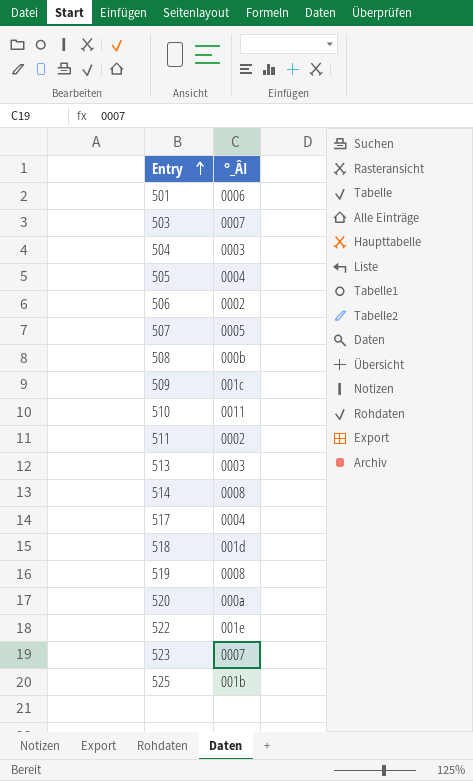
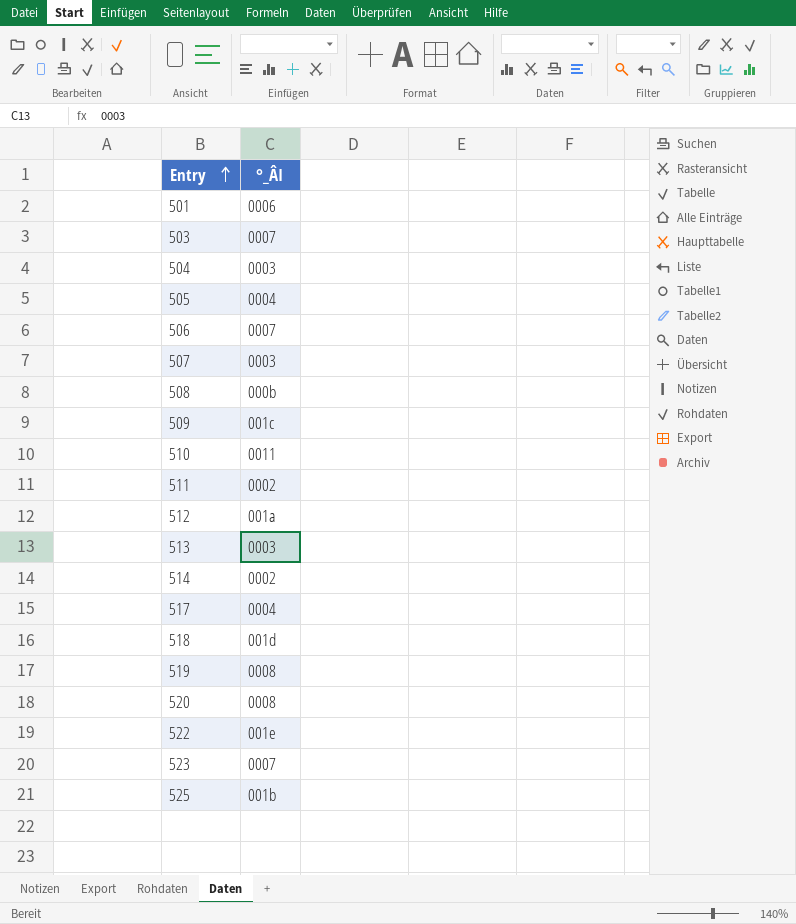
506 | °_ÂI: 0002 -> 0007
507 | °_ÂI: 0005 -> 0003
row 512: none -> 001a
514 | °_ÂI: 0008 -> 0002
520 | °_ÂI: 000a -> 0008

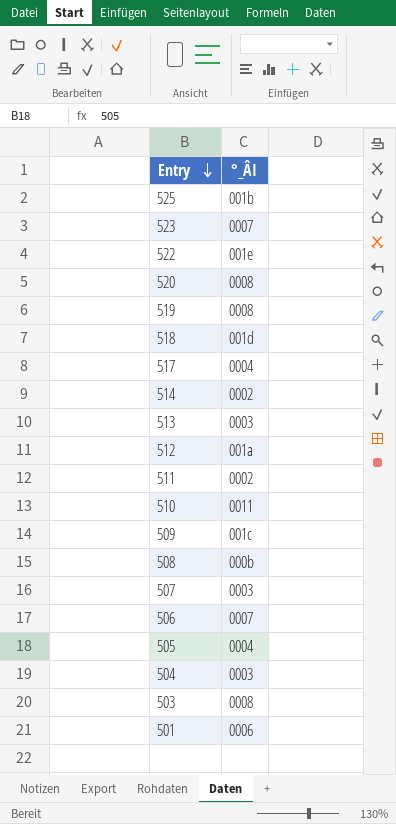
row order: Entry ascending -> Entry descending
503 | °_ÂI: 0007 -> 0008

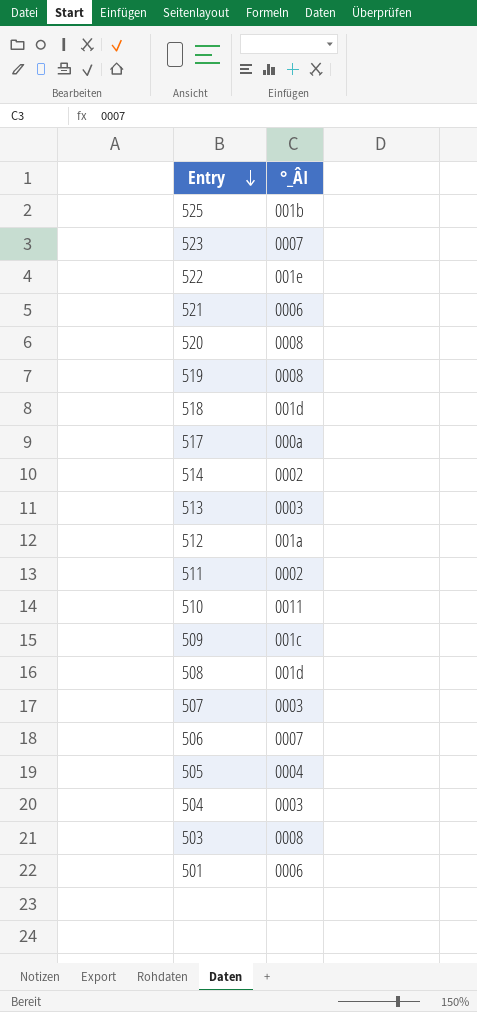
row 521: none -> 0006
517 | °_ÂI: 0004 -> 000a
508 | °_ÂI: 000b -> 001d

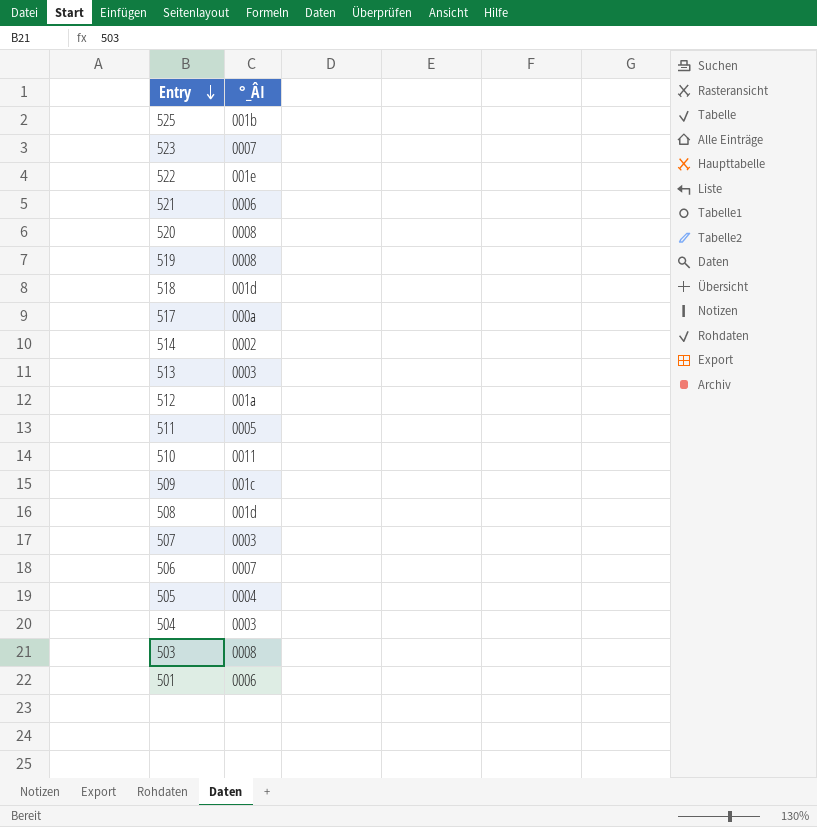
511 | °_ÂI: 0002 -> 0005

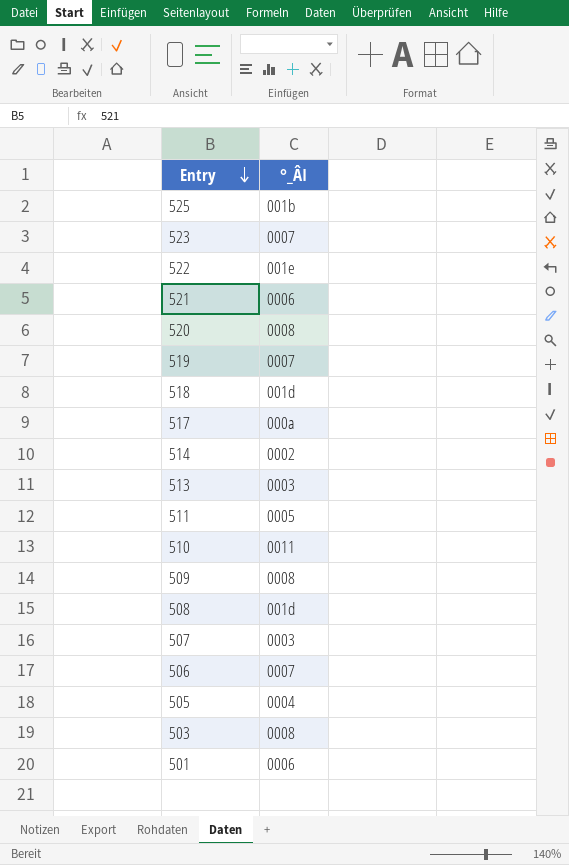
row 512: 001a -> none
row 504: 0003 -> none
519 | °_ÂI: 0008 -> 0007
509 | °_ÂI: 001c -> 0008

